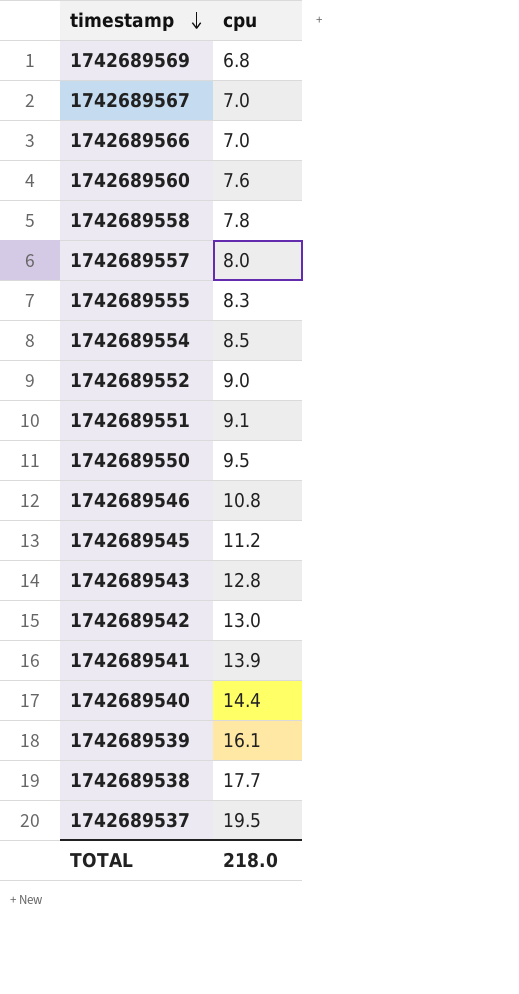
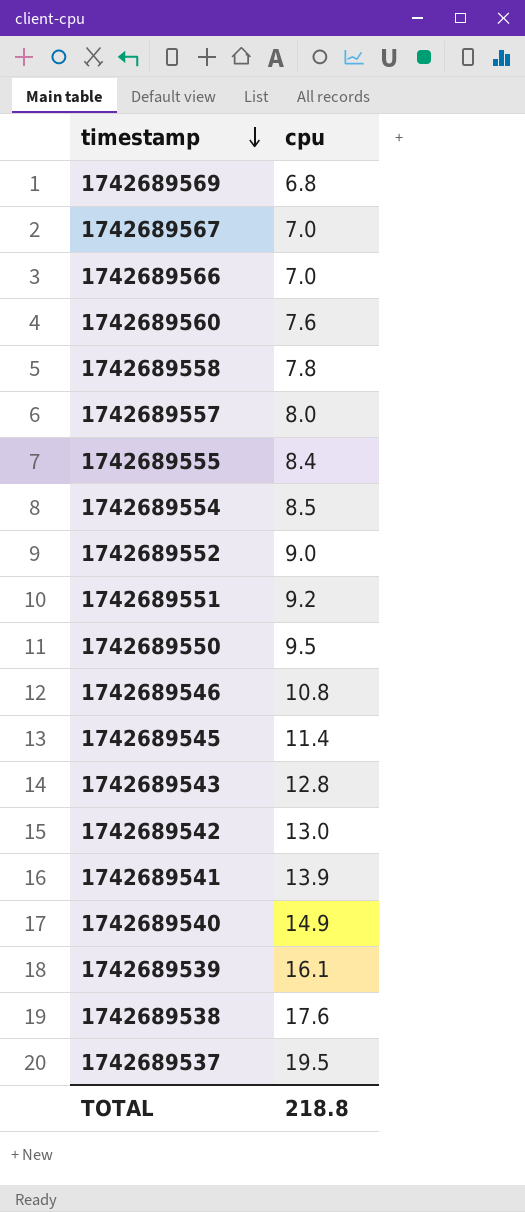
1742689555 | cpu: 8.3 -> 8.4
1742689551 | cpu: 9.1 -> 9.2
1742689545 | cpu: 11.2 -> 11.4
1742689540 | cpu: 14.4 -> 14.9
1742689538 | cpu: 17.7 -> 17.6
TOTAL | cpu: 218.0 -> 218.8

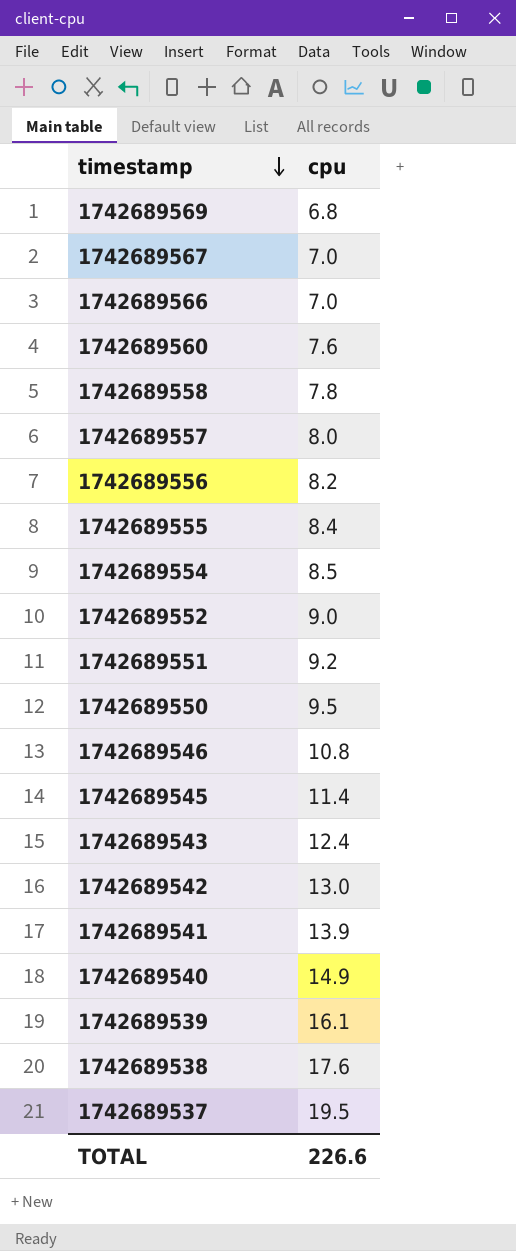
row 1742689556: none -> 8.2
1742689543 | cpu: 12.8 -> 12.4
TOTAL | cpu: 218.8 -> 226.6

